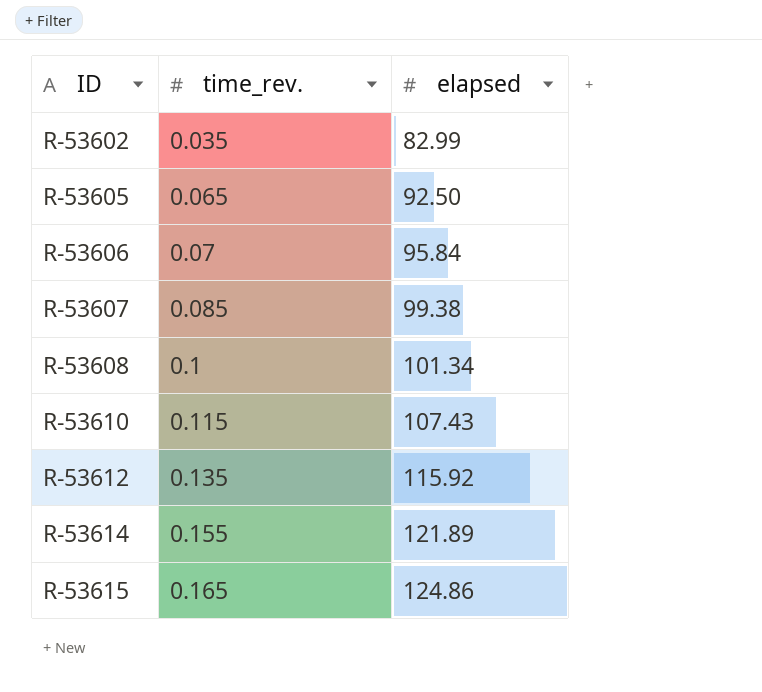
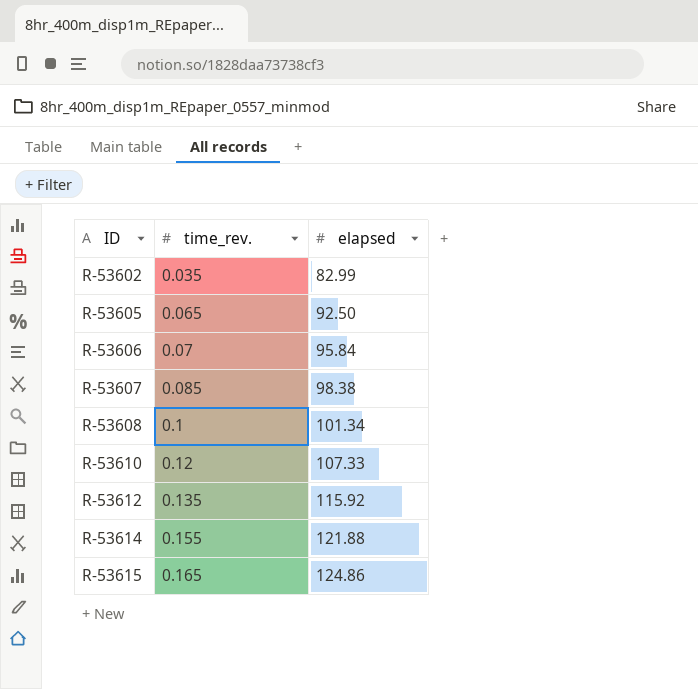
R-53607 | elapsed: 99.38 -> 98.38
R-53610 | time_rev.: 0.115 -> 0.12
R-53610 | elapsed: 107.43 -> 107.33
R-53614 | elapsed: 121.89 -> 121.88

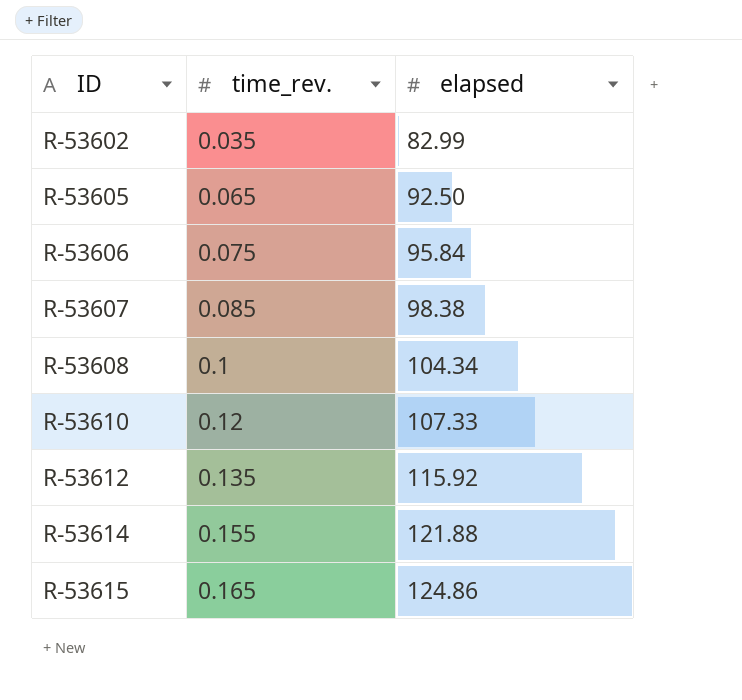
R-53606 | time_rev.: 0.07 -> 0.075
R-53608 | elapsed: 101.34 -> 104.34

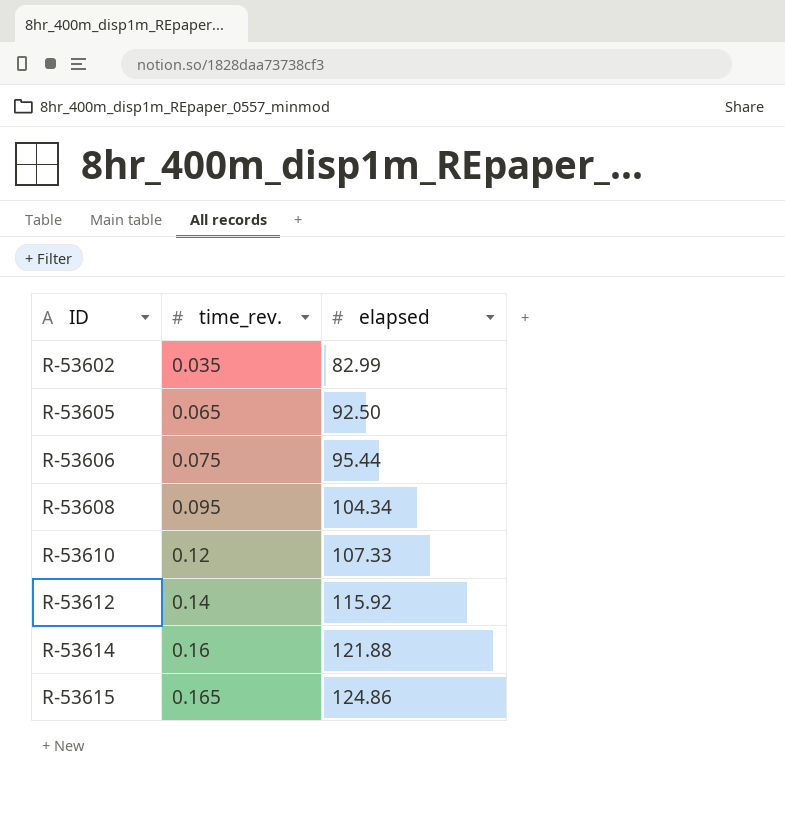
row R-53607: 0.085 | 98.38 -> none
R-53606 | elapsed: 95.84 -> 95.44
R-53608 | time_rev.: 0.1 -> 0.095
R-53612 | time_rev.: 0.135 -> 0.14
R-53614 | time_rev.: 0.155 -> 0.16

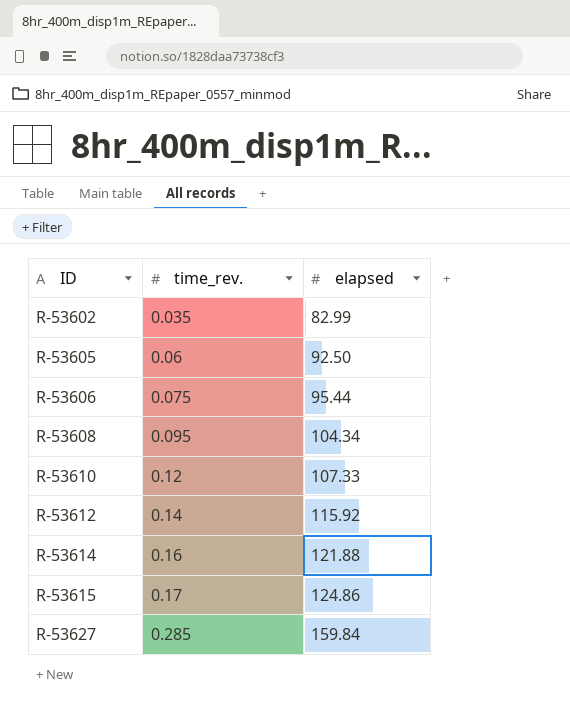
R-53605 | time_rev.: 0.065 -> 0.06
R-53615 | time_rev.: 0.165 -> 0.17
row R-53627: none -> 0.285 | 159.84

